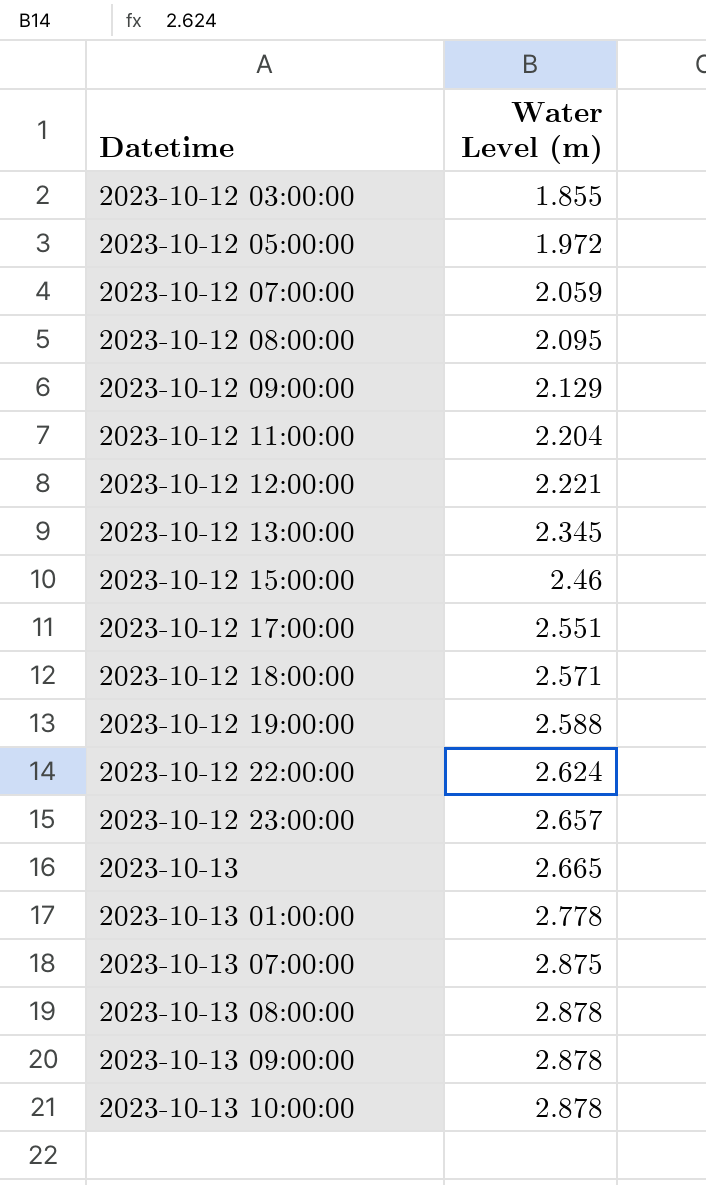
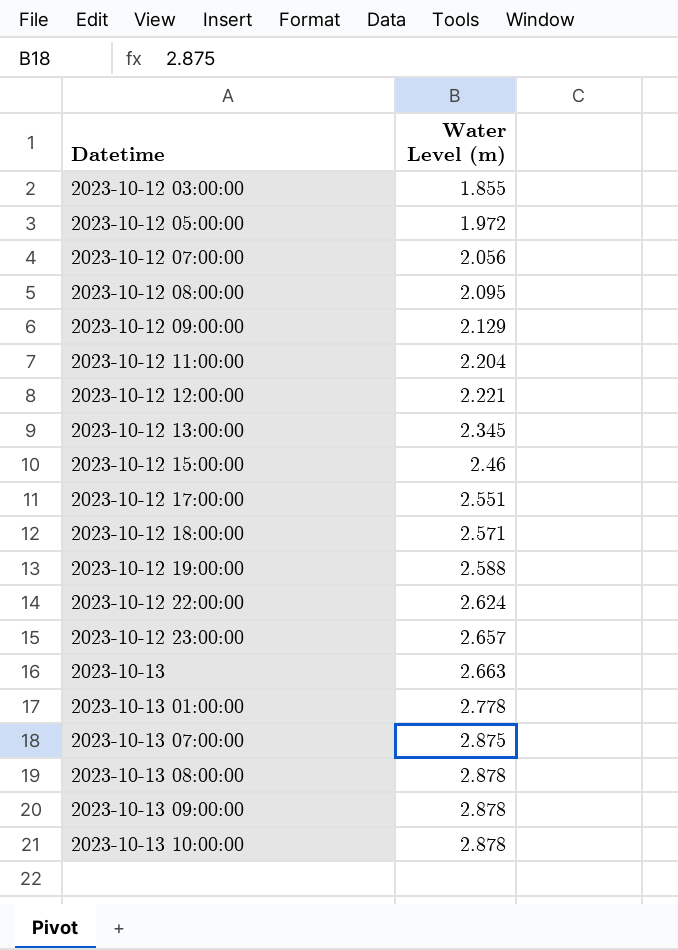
2023-10-12 07:00:00 | Water Level (m): 2.059 -> 2.056
2023-10-13 | Water Level (m): 2.665 -> 2.663

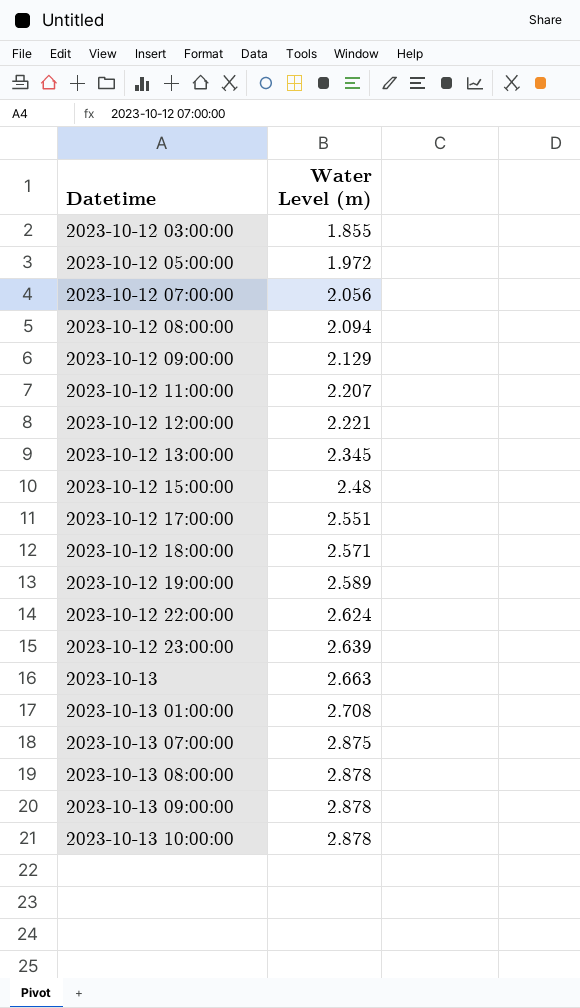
2023-10-12 08:00:00 | Water Level (m): 2.095 -> 2.094
2023-10-12 11:00:00 | Water Level (m): 2.204 -> 2.207
2023-10-12 15:00:00 | Water Level (m): 2.46 -> 2.48
2023-10-12 19:00:00 | Water Level (m): 2.588 -> 2.589
2023-10-12 23:00:00 | Water Level (m): 2.657 -> 2.639
2023-10-13 01:00:00 | Water Level (m): 2.778 -> 2.708

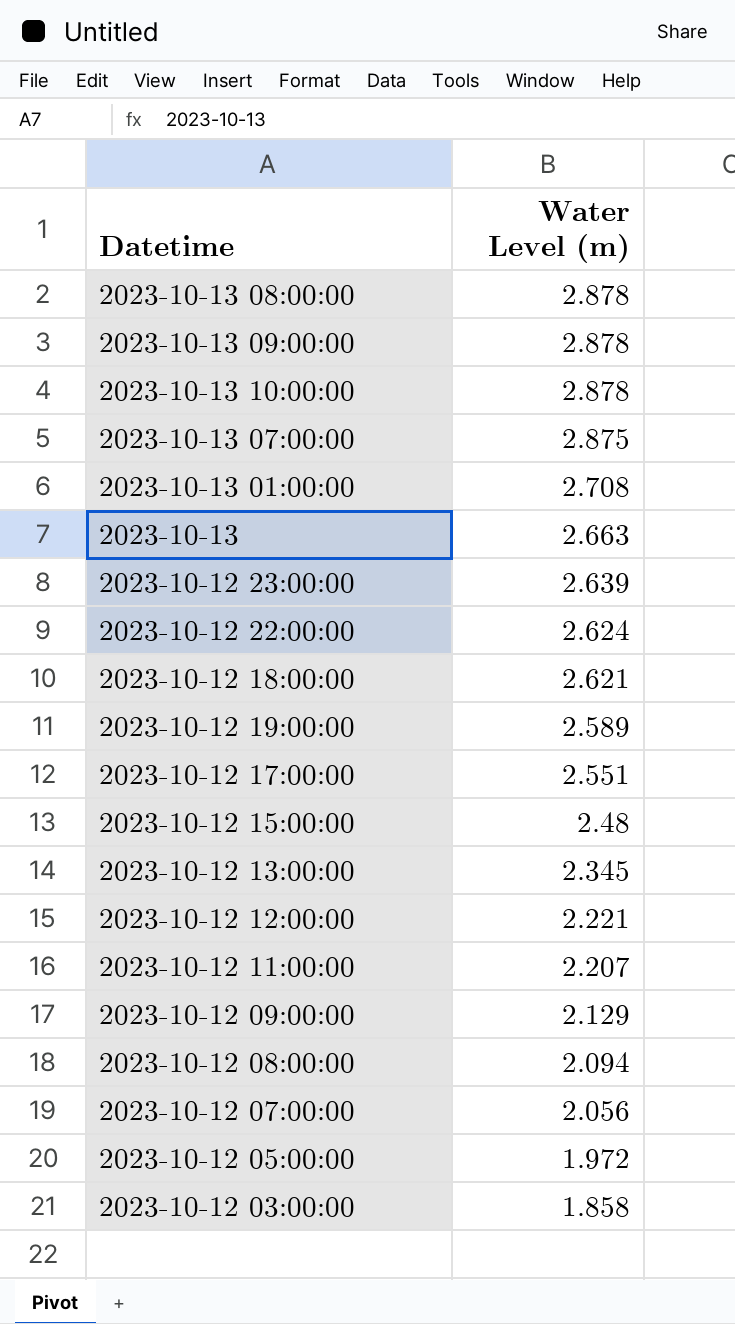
row order: Datetime ascending -> Water Level (m) descending
2023-10-12 18:00:00 | Water Level (m): 2.571 -> 2.621
2023-10-12 03:00:00 | Water Level (m): 1.855 -> 1.858

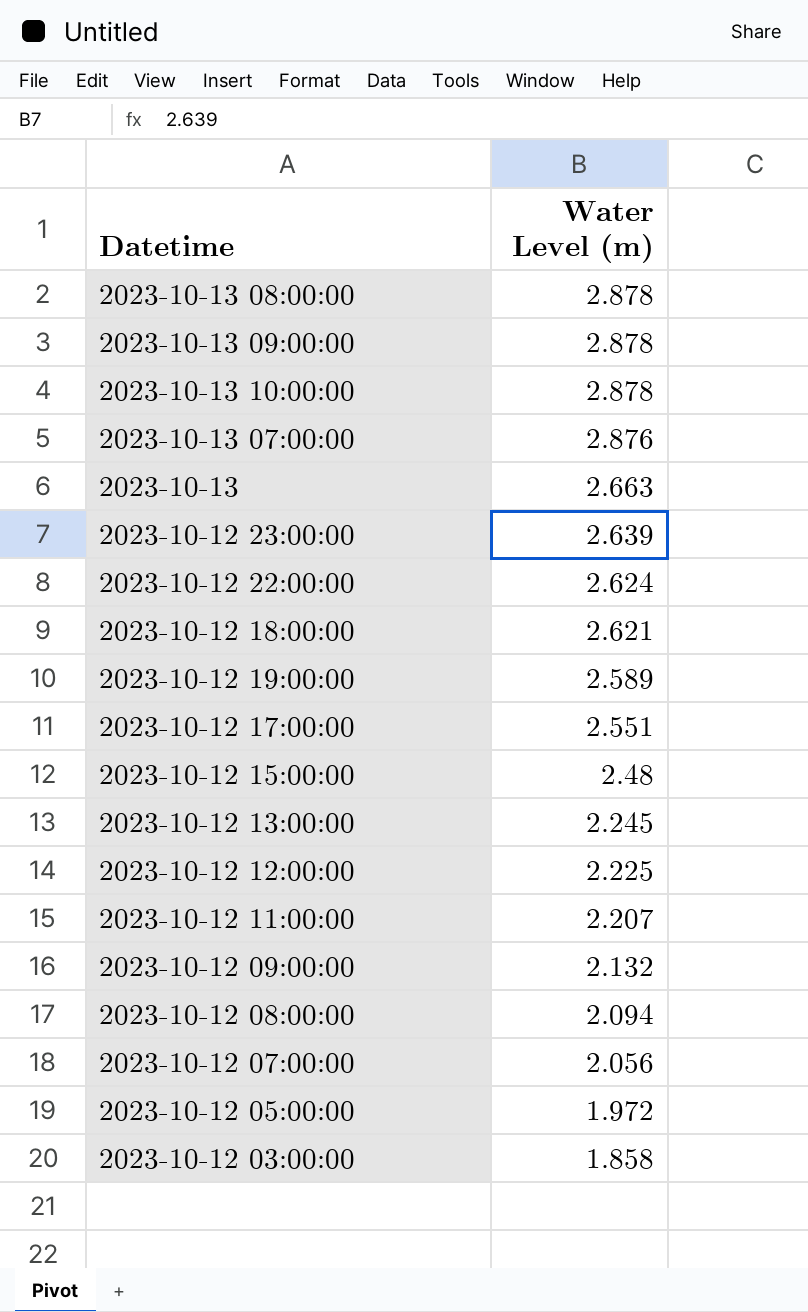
row 2023-10-13 01:00:00: 2.708 -> none
2023-10-13 07:00:00 | Water Level (m): 2.875 -> 2.876
2023-10-12 13:00:00 | Water Level (m): 2.345 -> 2.245
2023-10-12 12:00:00 | Water Level (m): 2.221 -> 2.225
2023-10-12 09:00:00 | Water Level (m): 2.129 -> 2.132

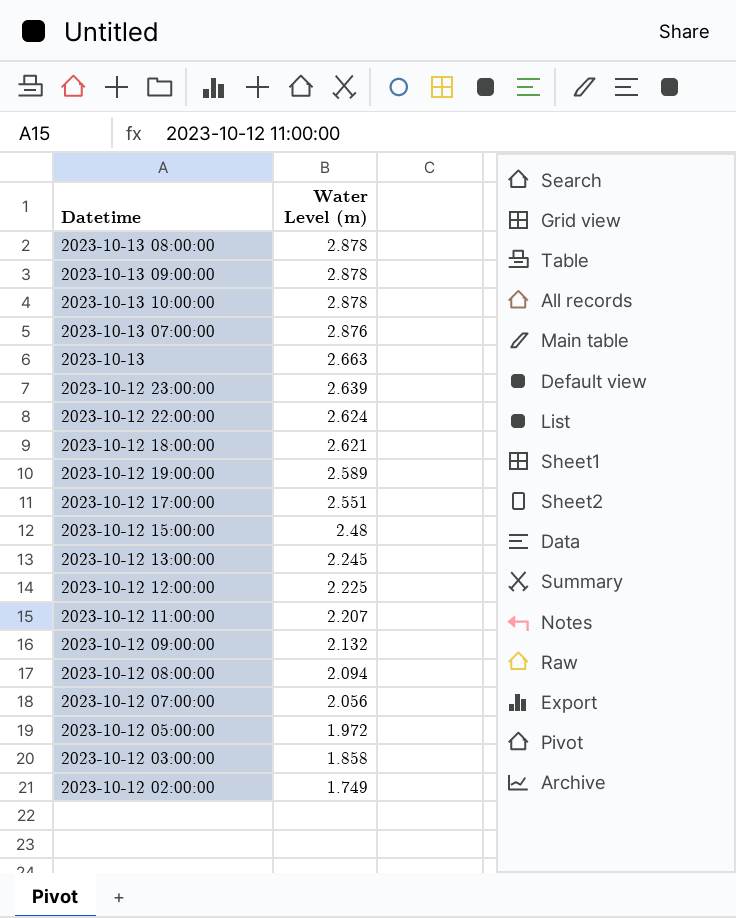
row 2023-10-12 02:00:00: none -> 1.749

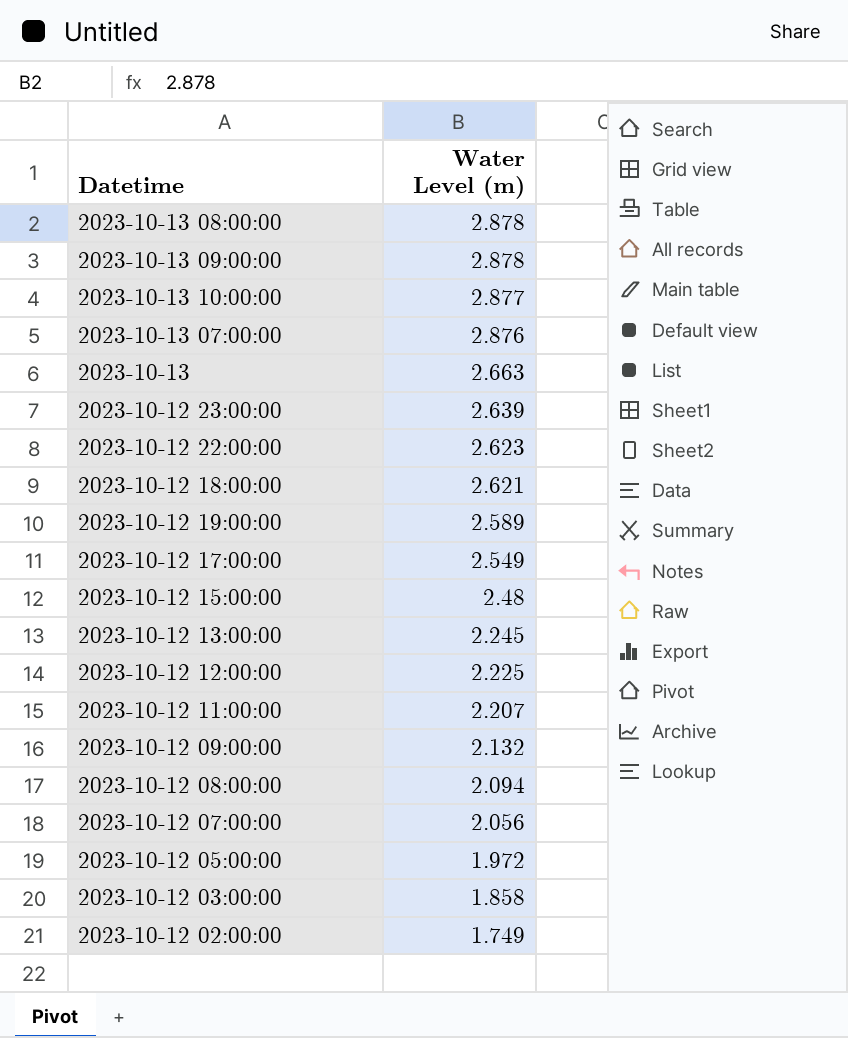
2023-10-13 10:00:00 | Water Level (m): 2.878 -> 2.877
2023-10-12 22:00:00 | Water Level (m): 2.624 -> 2.623
2023-10-12 17:00:00 | Water Level (m): 2.551 -> 2.549

